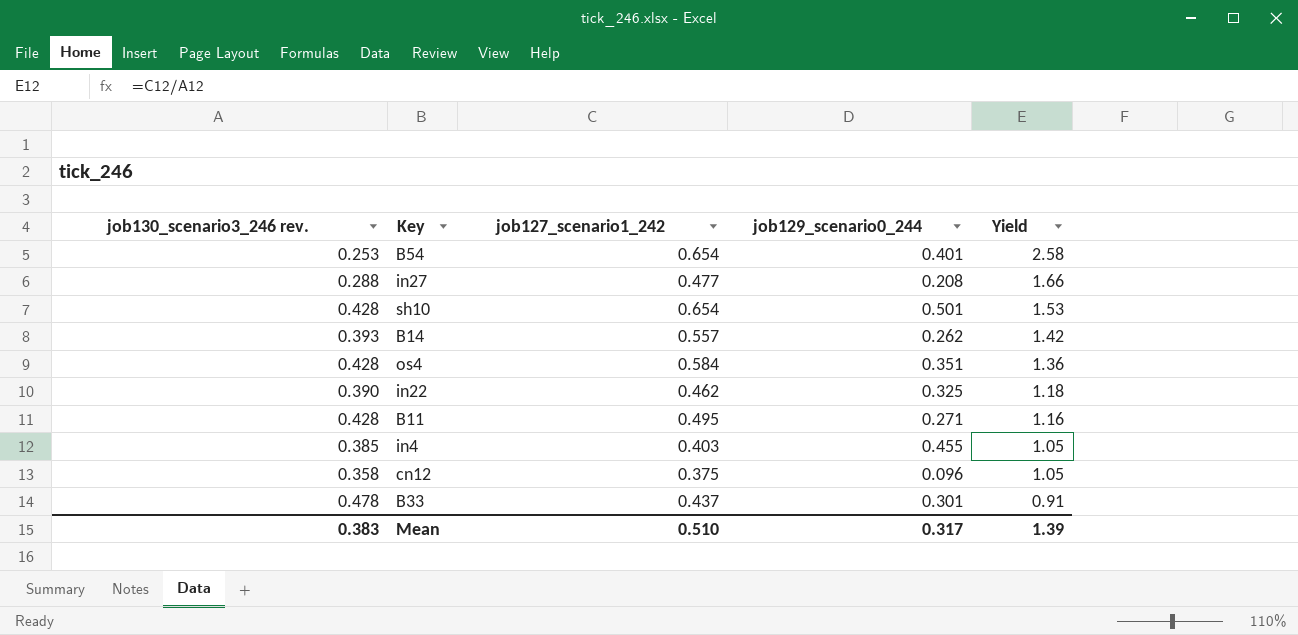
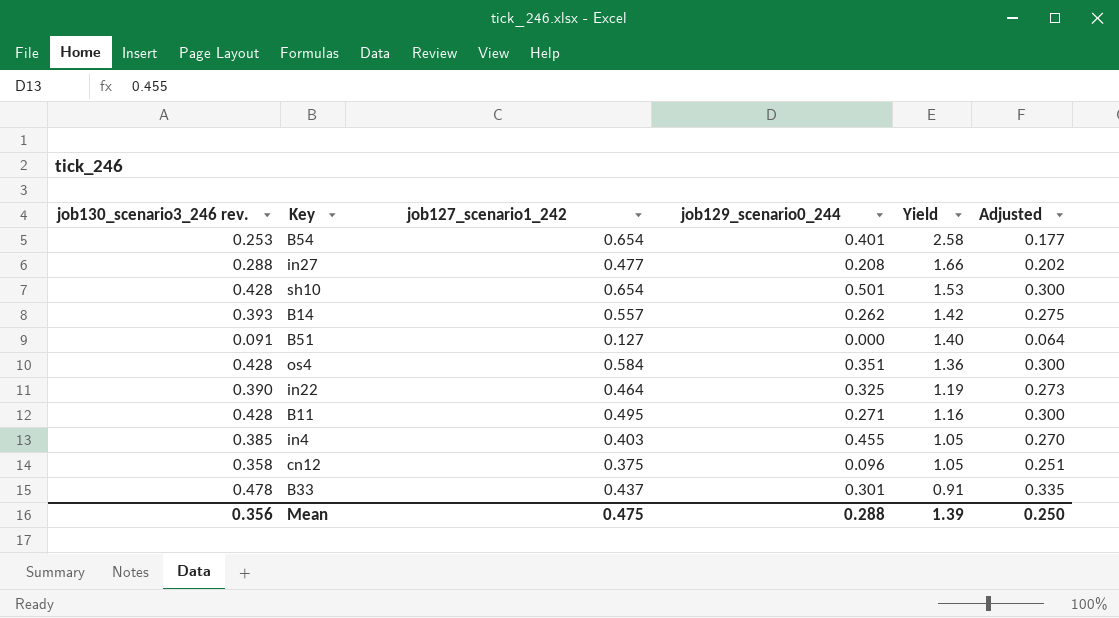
column Adjusted | formula: none -> [job130_scenario3_246 rev.] * 0.7
row B51: none -> 0.091 | 0.127 | 0.000 | 1.40 | 0.064
in22 | job127_scenario1_242: 0.462 -> 0.464
in22 | Yield: 1.18 -> 1.19
Mean | job130_scenario3_246 rev.: 0.383 -> 0.356
Mean | job127_scenario1_242: 0.510 -> 0.475
Mean | job129_scenario0_244: 0.317 -> 0.288

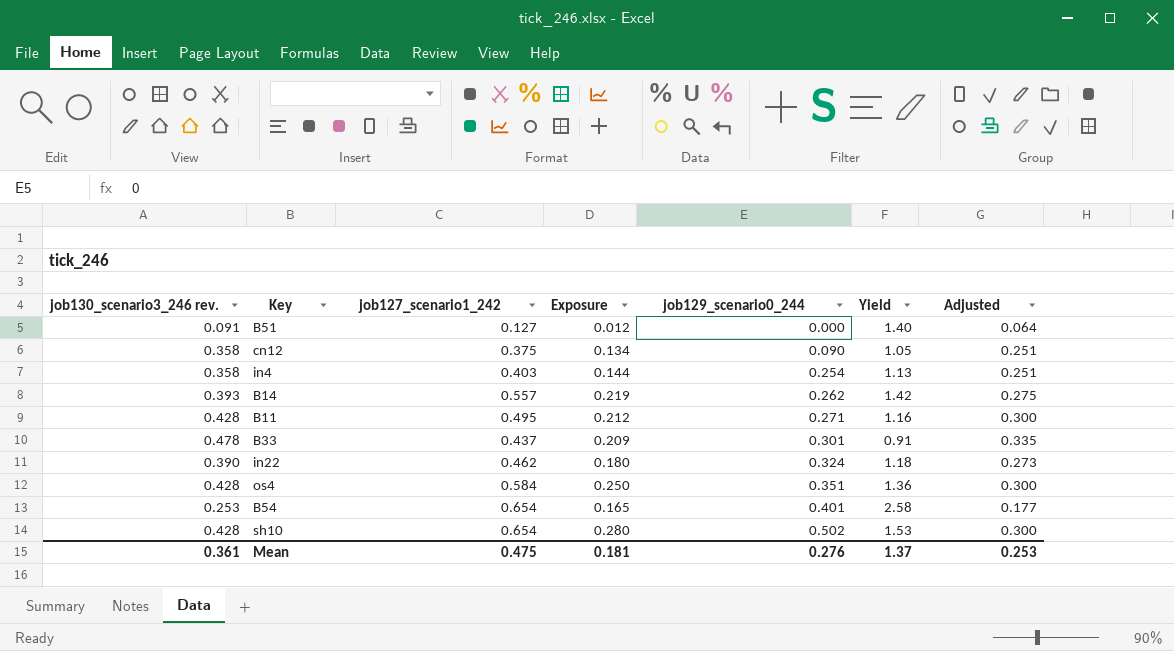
row order: Yield descending -> job129_scenario0_244 ascending
column Exposure | formula: none -> [job130_scenario3_246 rev.] * [job127_scenario1_242]
row in27: 0.288 | 0.477 | 0.208 | 1.66 | 0.202 -> none
cn12 | job129_scenario0_244: 0.096 -> 0.090
in4 | job130_scenario3_246 rev.: 0.385 -> 0.358
in4 | job129_scenario0_244: 0.455 -> 0.254
in4 | Yield: 1.05 -> 1.13
in4 | Adjusted: 0.270 -> 0.251
in22 | job127_scenario1_242: 0.464 -> 0.462
in22 | job129_scenario0_244: 0.325 -> 0.324
in22 | Yield: 1.19 -> 1.18
sh10 | job129_scenario0_244: 0.501 -> 0.502
Mean | job130_scenario3_246 rev.: 0.356 -> 0.361
Mean | job129_scenario0_244: 0.288 -> 0.276
Mean | Yield: 1.39 -> 1.37
Mean | Adjusted: 0.250 -> 0.253

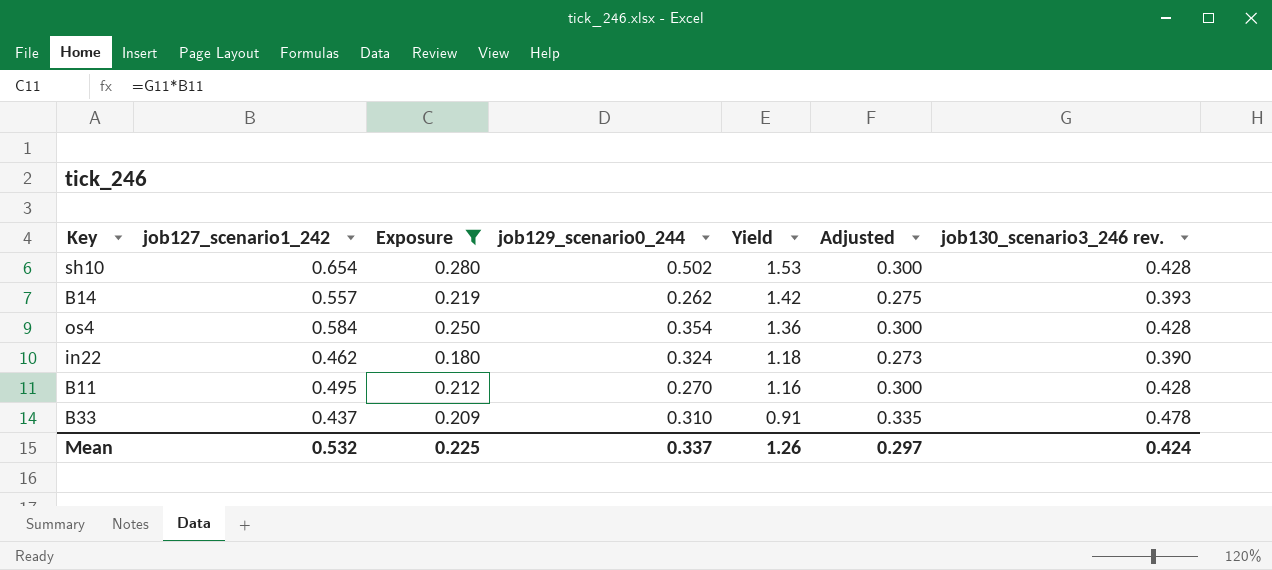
filter: none -> Exposure >= 0.180
row order: job129_scenario0_244 ascending -> Yield descending
column job130_scenario3_246 rev. | position: 1 -> 7
os4 | job129_scenario0_244: 0.351 -> 0.354
B11 | job129_scenario0_244: 0.271 -> 0.270
B33 | job129_scenario0_244: 0.301 -> 0.310
Mean | job127_scenario1_242: 0.475 -> 0.532
Mean | Exposure: 0.181 -> 0.225
Mean | job129_scenario0_244: 0.276 -> 0.337
Mean | Yield: 1.37 -> 1.26
Mean | Adjusted: 0.253 -> 0.297
Mean | job130_scenario3_246 rev.: 0.361 -> 0.424

